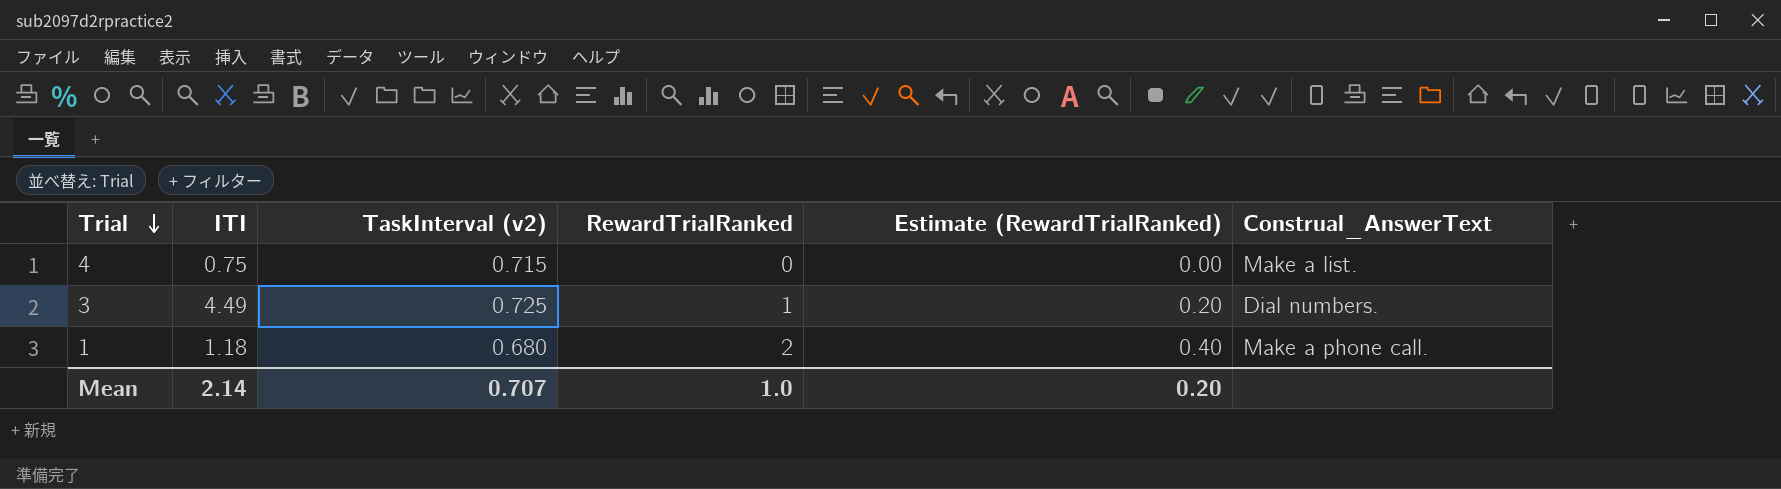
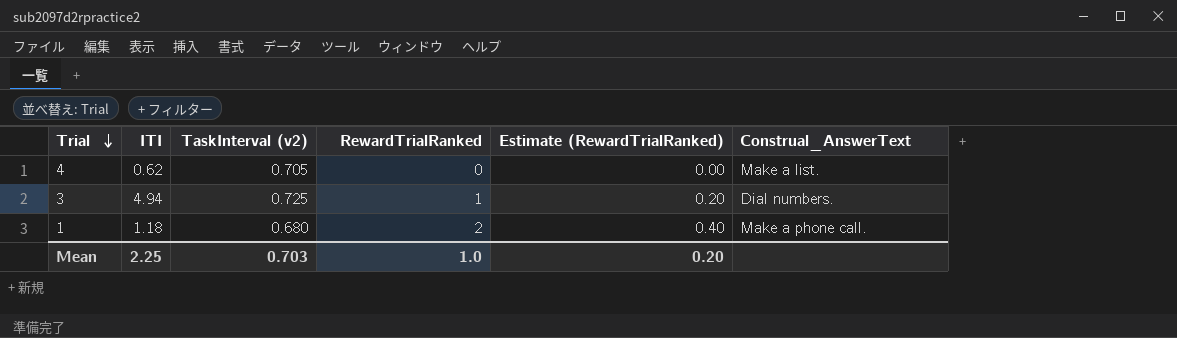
4 | ITI: 0.75 -> 0.62
4 | TaskInterval (v2): 0.715 -> 0.705
3 | ITI: 4.49 -> 4.94
Mean | ITI: 2.14 -> 2.25
Mean | TaskInterval (v2): 0.707 -> 0.703

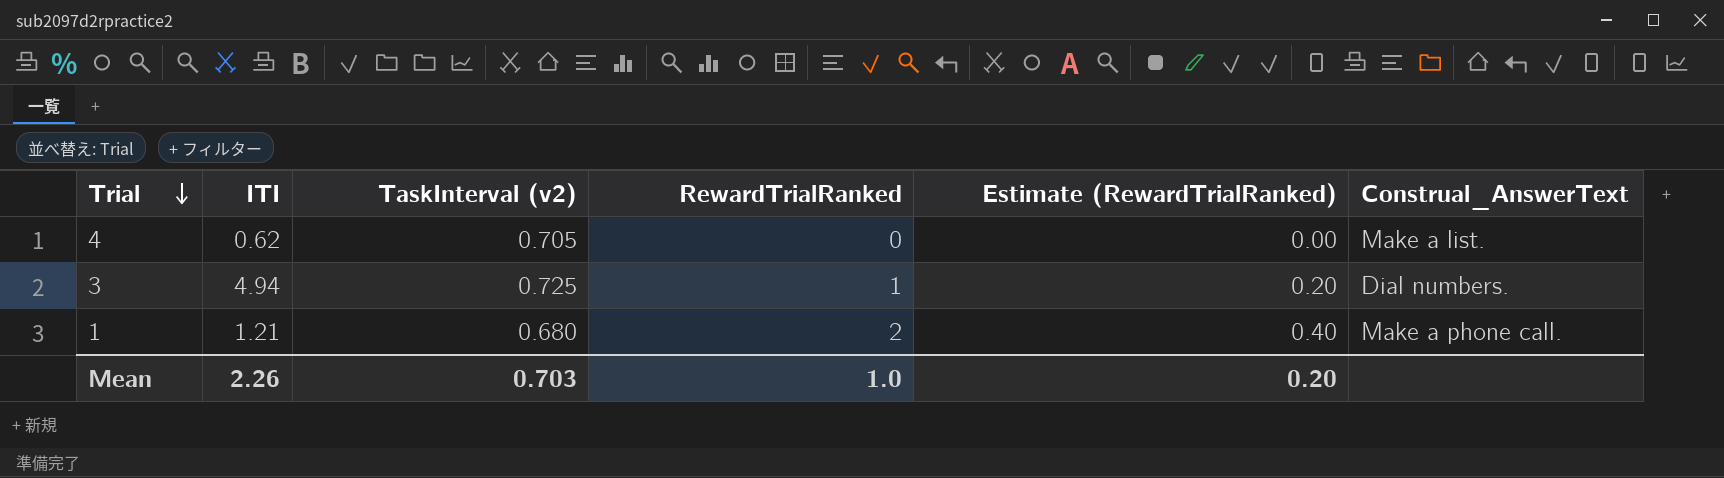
1 | ITI: 1.18 -> 1.21
Mean | ITI: 2.25 -> 2.26

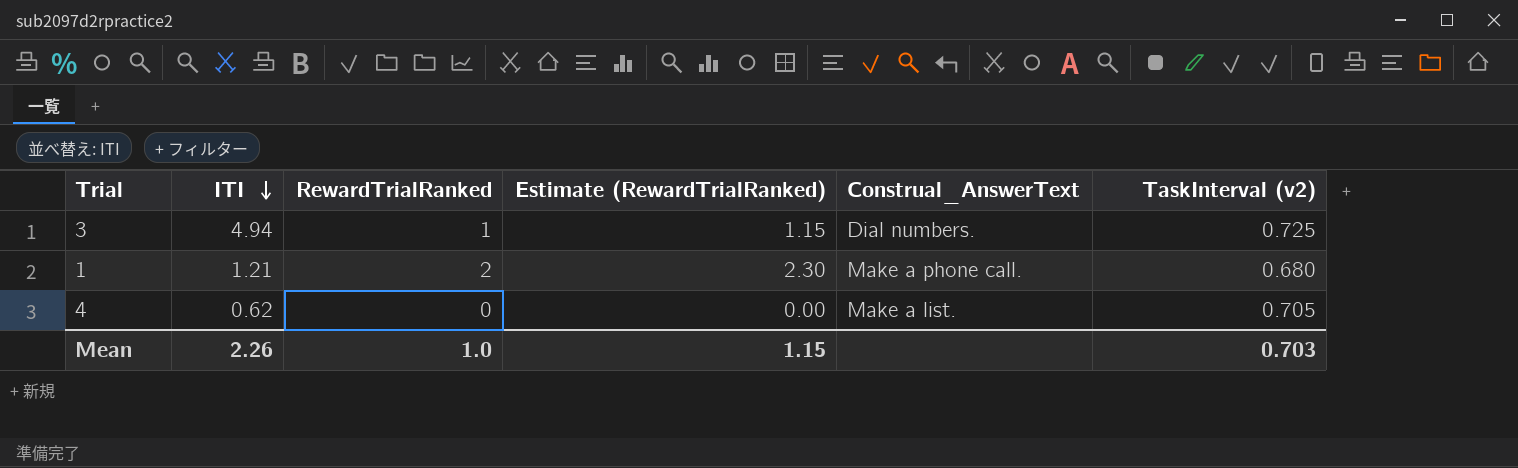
row order: Trial descending -> ITI descending
column Estimate (RewardTrialRanked) | formula: [RewardTrialRanked] * 0.2 -> [RewardTrialRanked] * 1.15
column TaskInterval (v2) | position: 3 -> 6
Mean | Estimate (RewardTrialRanked): 0.20 -> 1.15

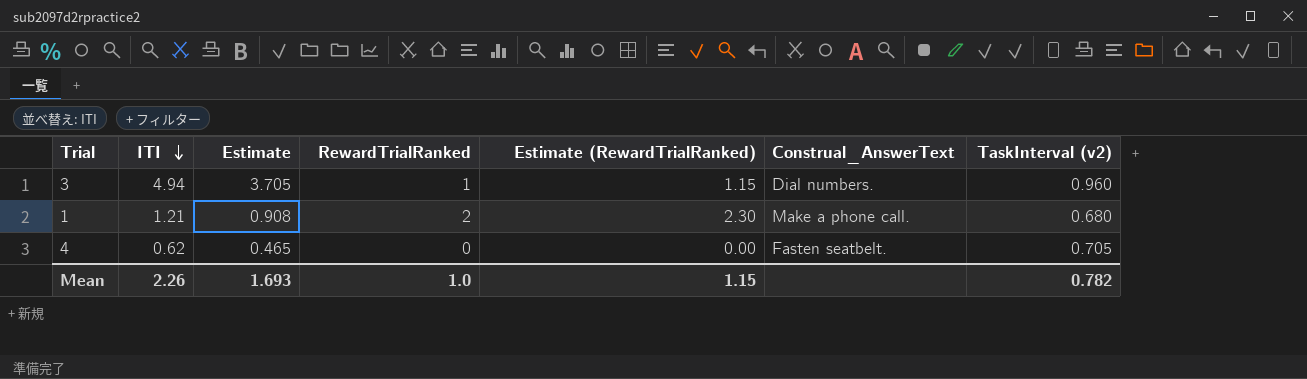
column Estimate | formula: none -> [ITI] * 0.75
3 | TaskInterval (v2): 0.725 -> 0.960
4 | Construal_AnswerText: Make a list. -> Fasten seatbelt.
Mean | TaskInterval (v2): 0.703 -> 0.782

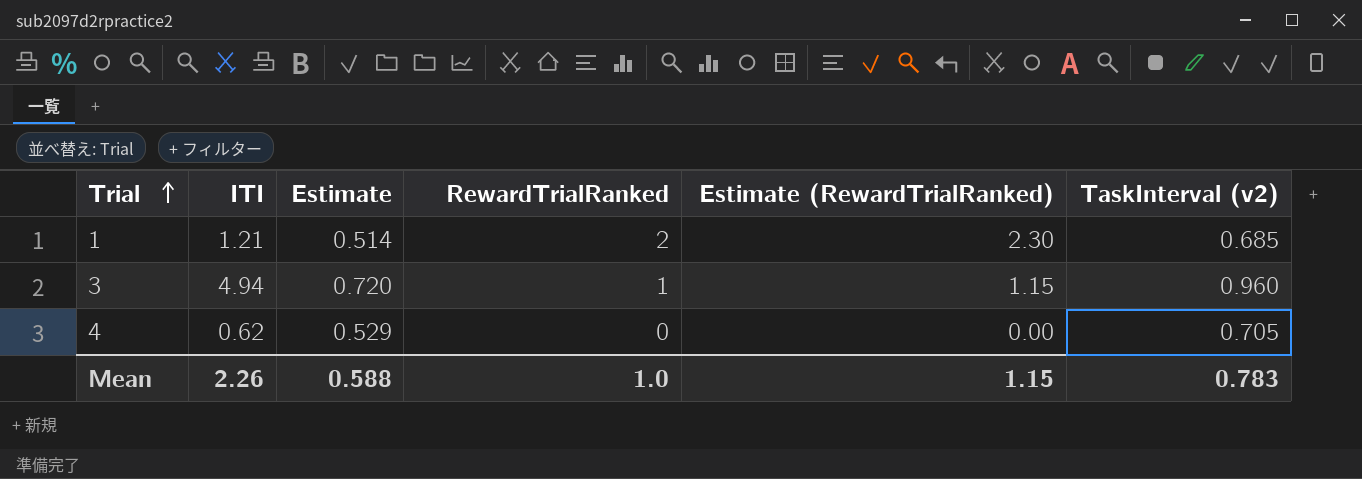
row order: ITI descending -> Trial ascending
column Construal_AnswerText | position: 6 -> none
column Estimate | formula: [ITI] * 0.75 -> [TaskInterval (v2)] * 0.75
1 | TaskInterval (v2): 0.680 -> 0.685
Mean | Estimate: 1.693 -> 0.588
Mean | TaskInterval (v2): 0.782 -> 0.783

